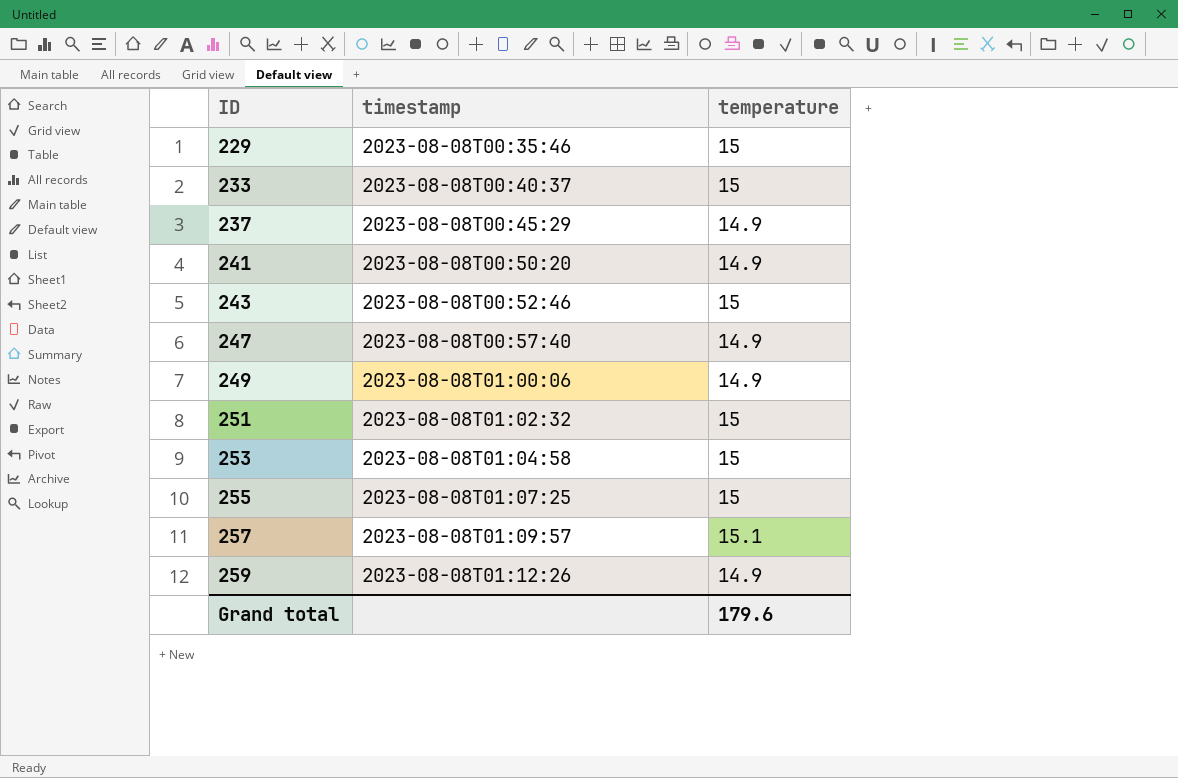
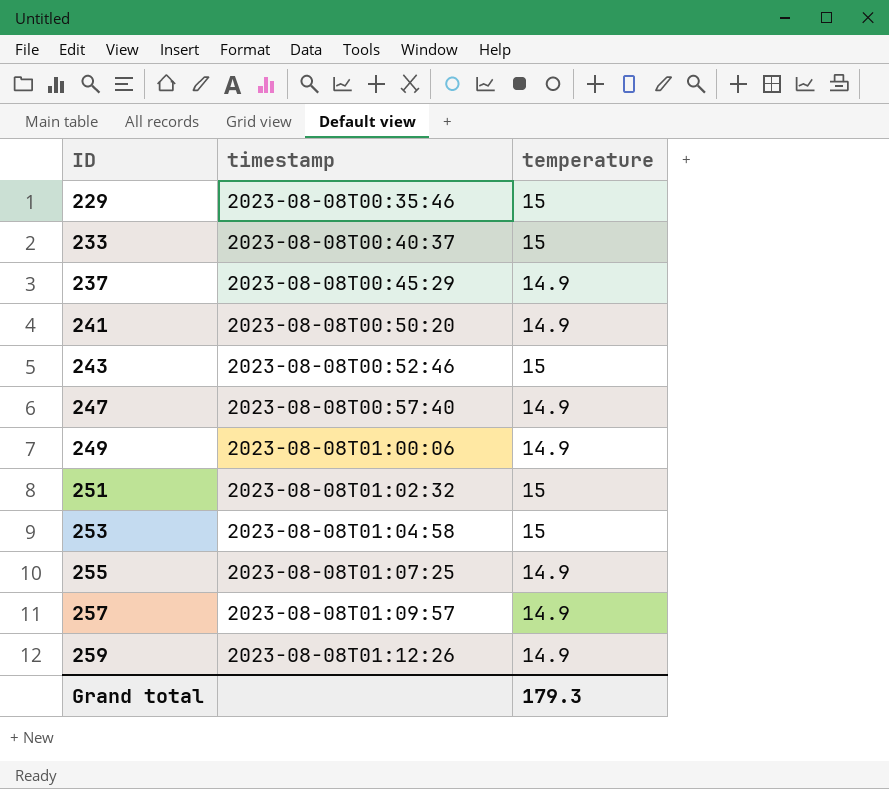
255 | temperature: 15 -> 14.9
257 | temperature: 15.1 -> 14.9
Grand total | temperature: 179.6 -> 179.3

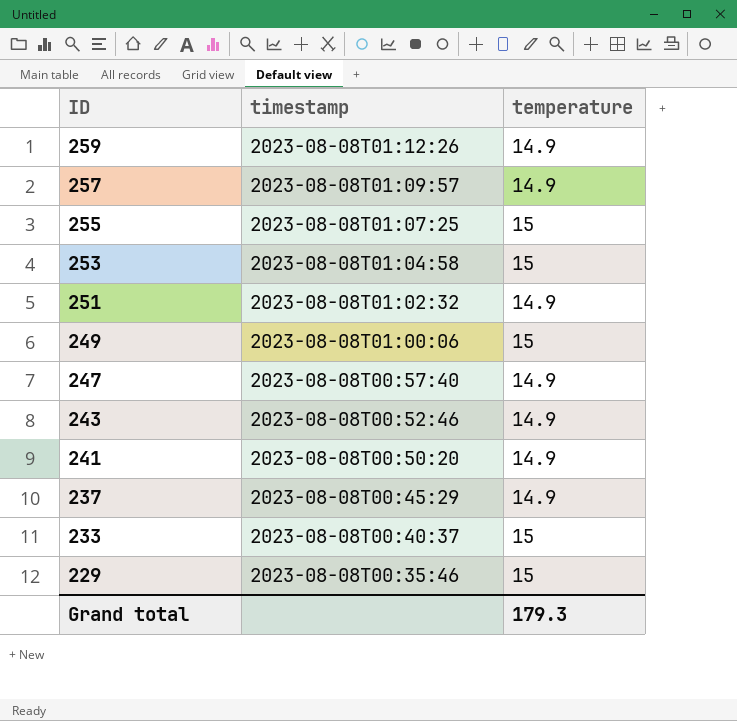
row order: ID ascending -> ID descending
255 | temperature: 14.9 -> 15
251 | temperature: 15 -> 14.9
249 | temperature: 14.9 -> 15
243 | temperature: 15 -> 14.9

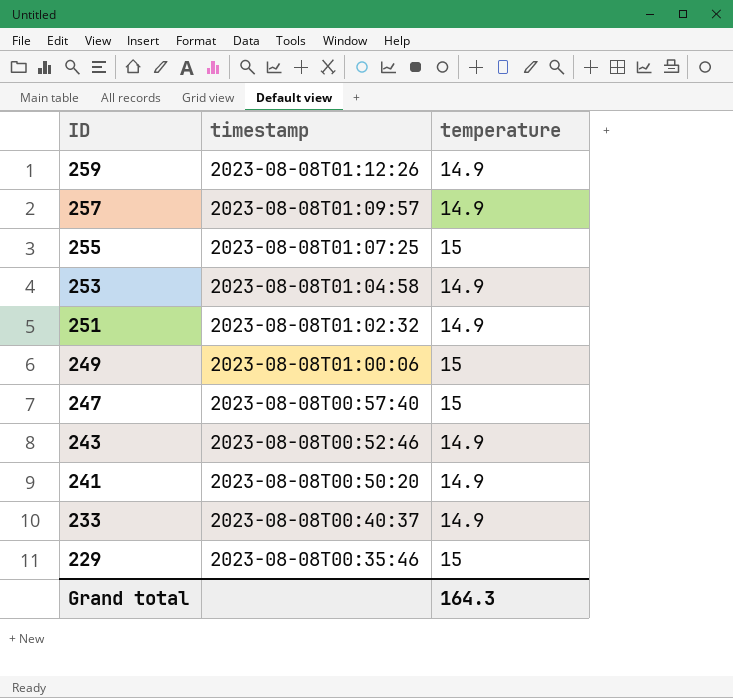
row 237: 2023-08-08T00:45:29 | 14.9 -> none
253 | temperature: 15 -> 14.9
247 | temperature: 14.9 -> 15
233 | temperature: 15 -> 14.9
Grand total | temperature: 179.3 -> 164.3

